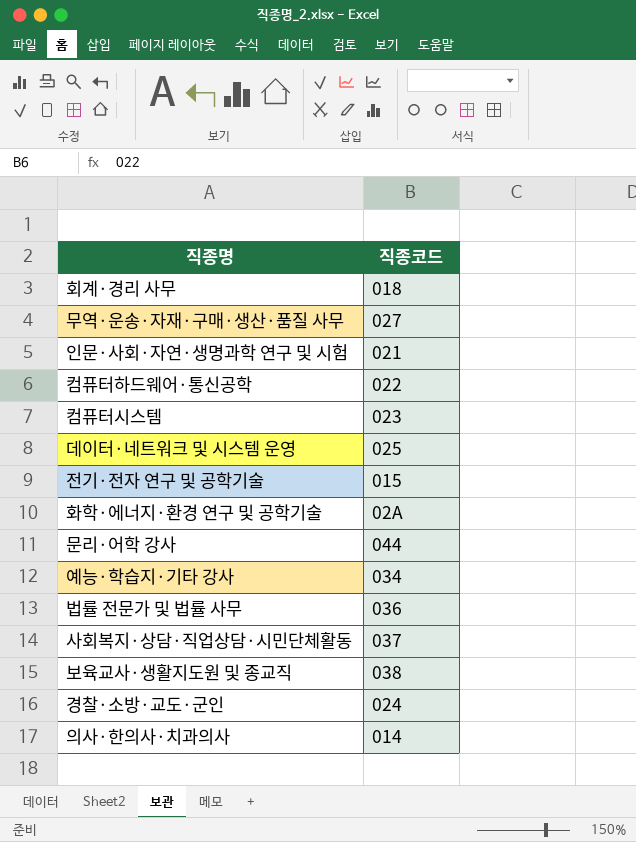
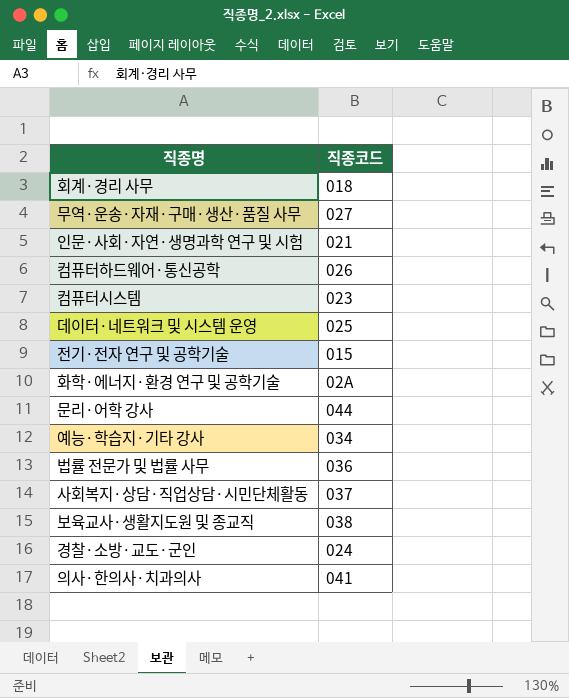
컴퓨터하드웨어·통신공학 | 직종코드: 022 -> 026
의사·한의사·치과의사 | 직종코드: 014 -> 041

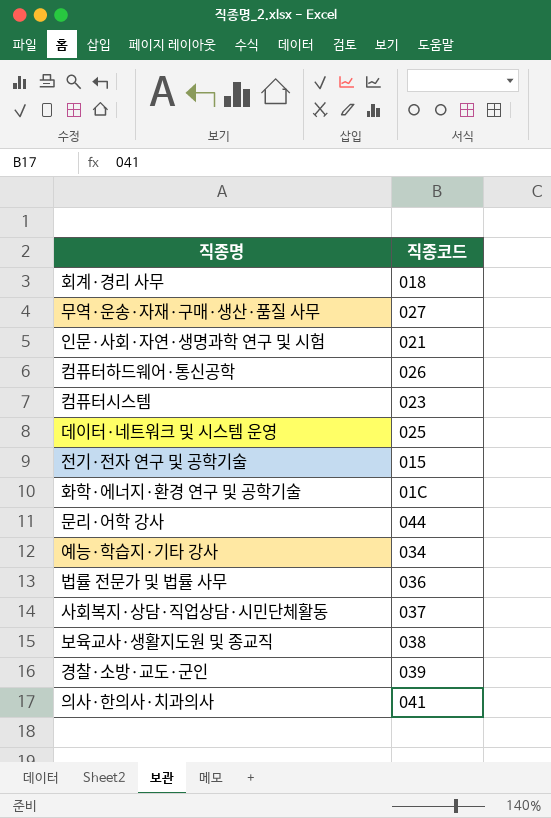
화학·에너지·환경 연구 및 공학기술 | 직종코드: 02A -> 01C
경찰·소방·교도·군인 | 직종코드: 024 -> 039

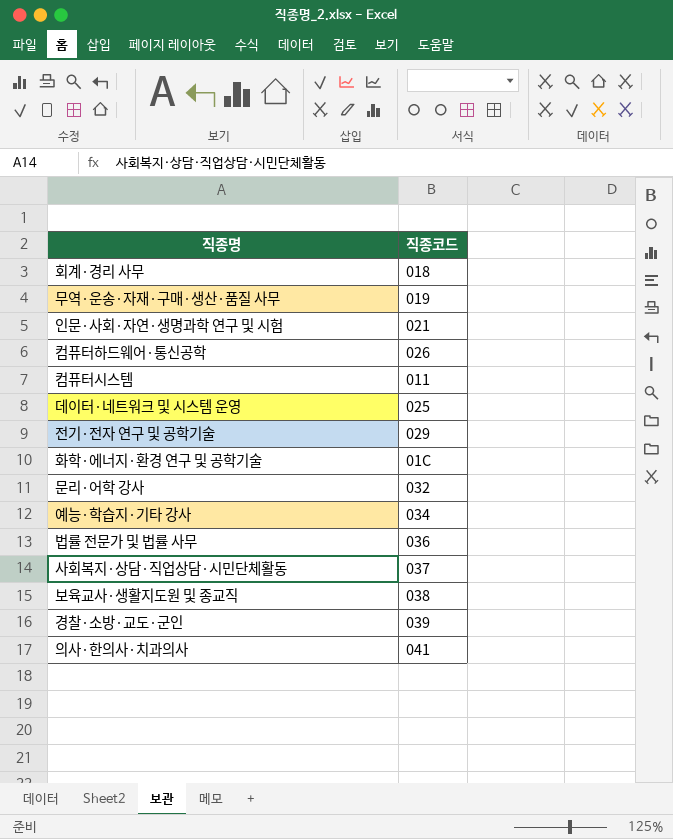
무역·운송·자재·구매·생산·품질 사무 | 직종코드: 027 -> 019
컴퓨터시스템 | 직종코드: 023 -> 011
전기·전자 연구 및 공학기술 | 직종코드: 015 -> 029
문리·어학 강사 | 직종코드: 044 -> 032

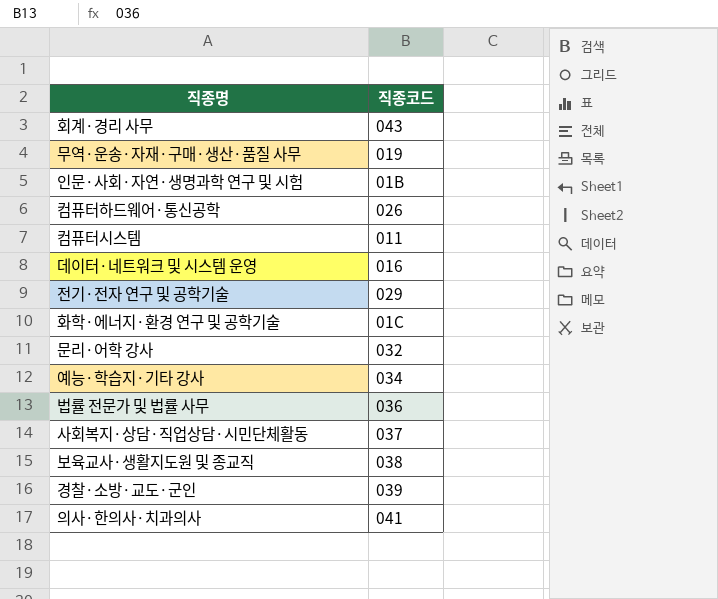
회계·경리 사무 | 직종코드: 018 -> 043
인문·사회·자연·생명과학 연구 및 시험 | 직종코드: 021 -> 01B
데이터·네트워크 및 시스템 운영 | 직종코드: 025 -> 016

